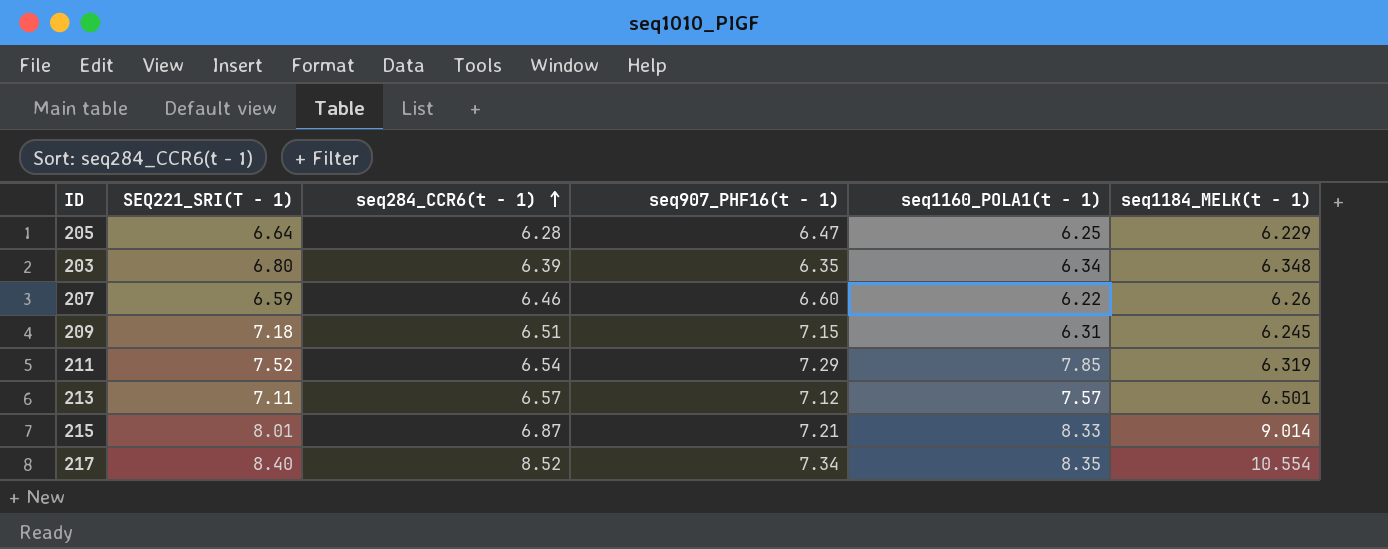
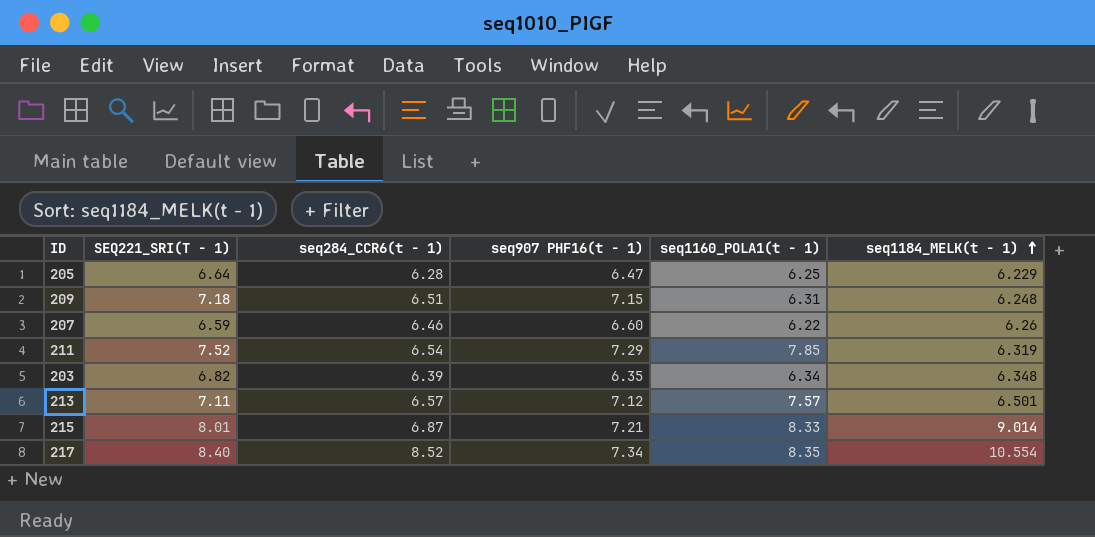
row order: seq284_CCR6(t - 1) ascending -> seq1184_MELK(t - 1) ascending
column name: seq907_PHF16(t - 1) -> seq907 PHF16(t - 1)
209 | seq1184_MELK(t - 1): 6.245 -> 6.248
203 | SEQ221_SRI(T - 1): 6.80 -> 6.82

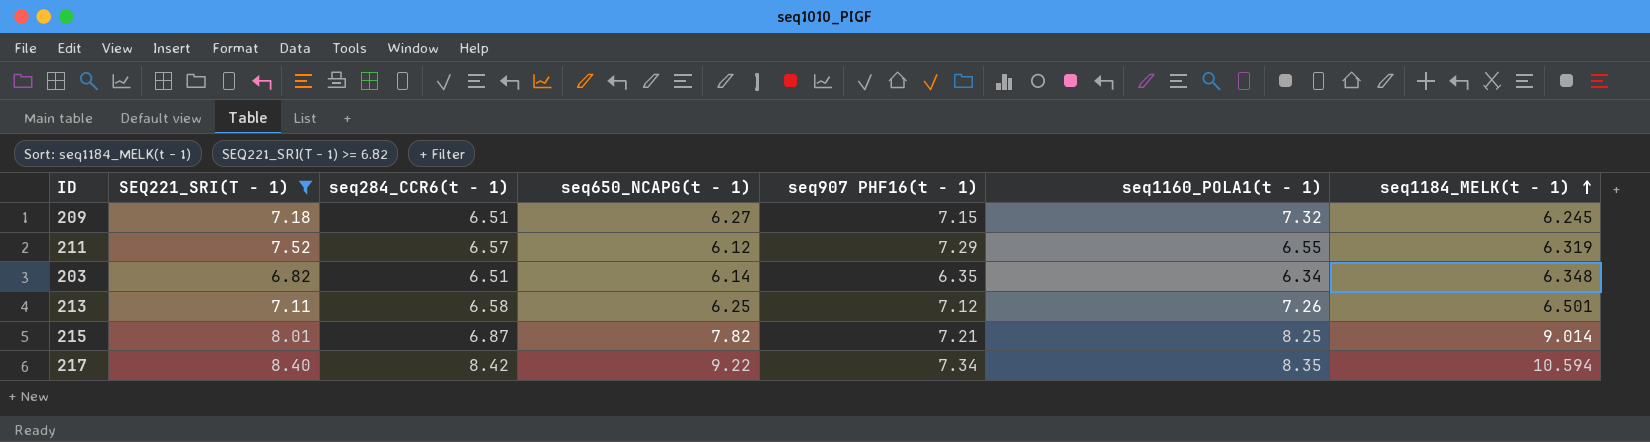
filter: none -> SEQ221_SRI(T - 1) >= 6.82
column seq650_NCAPG(t - 1) | position: none -> 4
209 | seq1160_POLA1(t - 1): 6.31 -> 7.32
209 | seq1184_MELK(t - 1): 6.248 -> 6.245
211 | seq284_CCR6(t - 1): 6.54 -> 6.57
211 | seq1160_POLA1(t - 1): 7.85 -> 6.55
203 | seq284_CCR6(t - 1): 6.39 -> 6.51
213 | seq284_CCR6(t - 1): 6.57 -> 6.58
213 | seq1160_POLA1(t - 1): 7.57 -> 7.26
215 | seq1160_POLA1(t - 1): 8.33 -> 8.25
217 | seq284_CCR6(t - 1): 8.52 -> 8.42
217 | seq1184_MELK(t - 1): 10.554 -> 10.594

